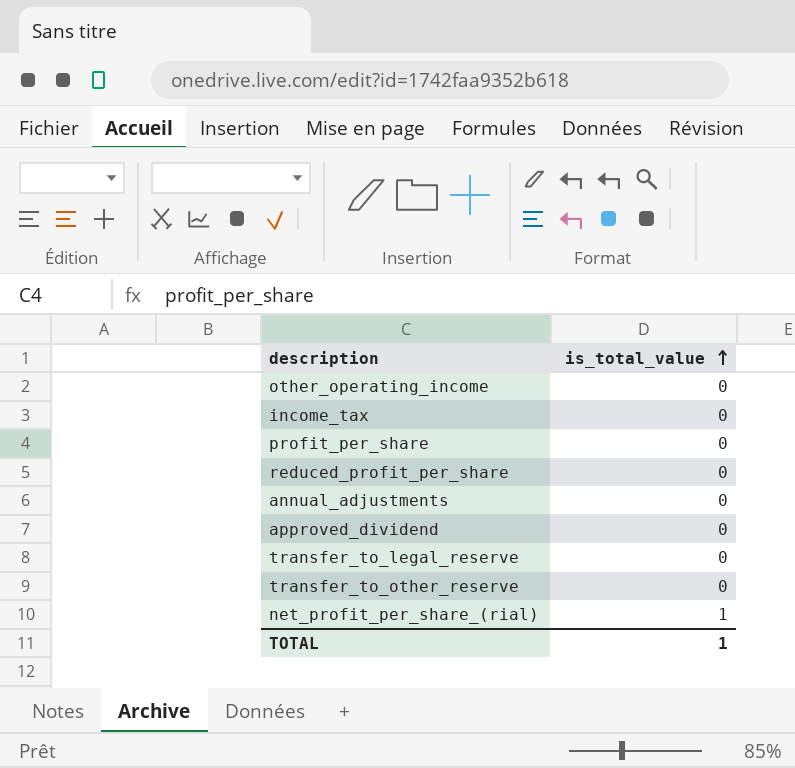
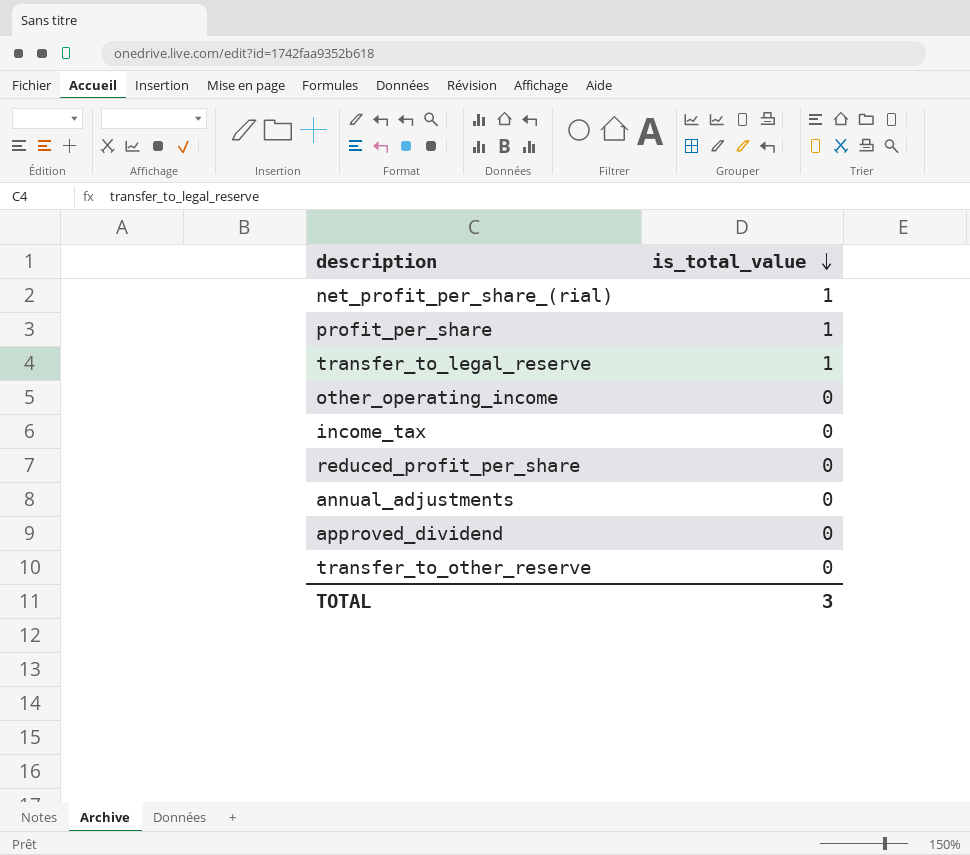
row order: is_total_value ascending -> is_total_value descending
profit_per_share | is_total_value: 0 -> 1
transfer_to_legal_reserve | is_total_value: 0 -> 1
TOTAL | is_total_value: 1 -> 3

